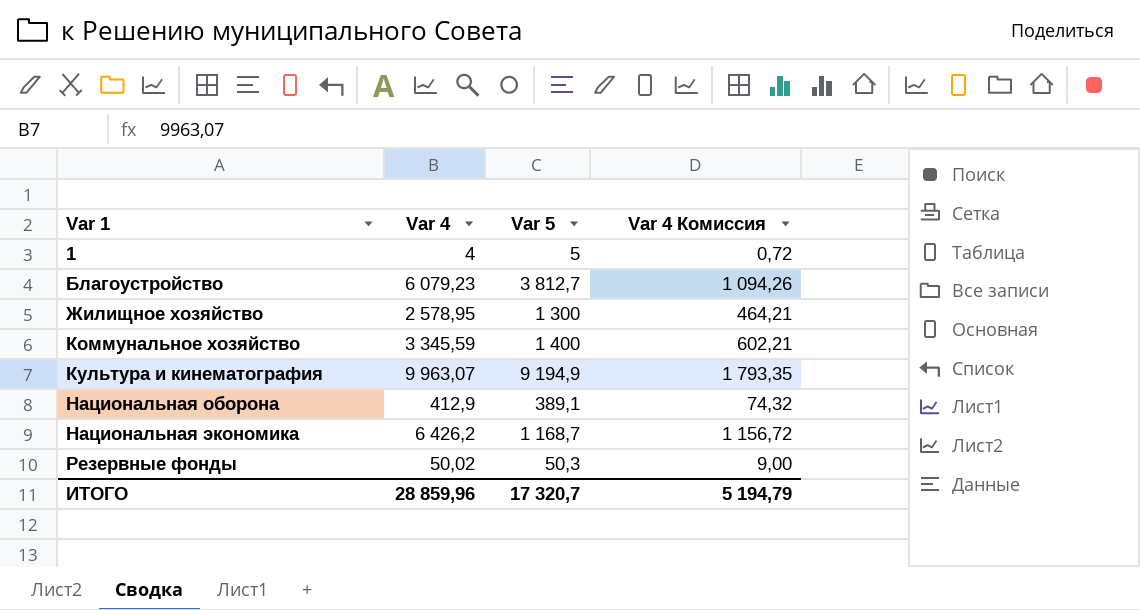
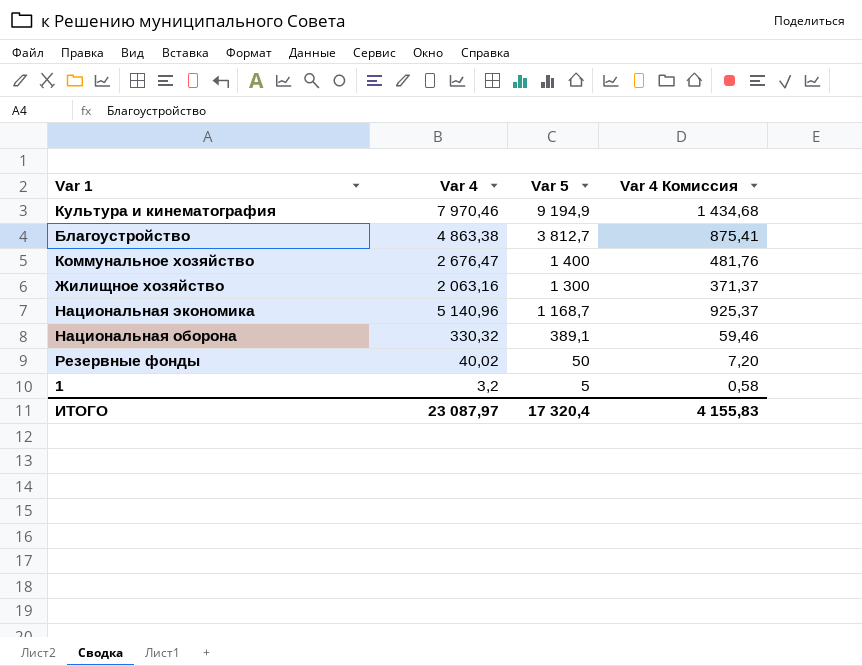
row order: Var 1 ascending -> Var 5 descending
Культура и кинематография | Var 4: 9 963,07 -> 7 970,46
Культура и кинематография | Var 4 Комиссия: 1 793,35 -> 1 434,68
Благоустройство | Var 4: 6 079,23 -> 4 863,38
Благоустройство | Var 4 Комиссия: 1 094,26 -> 875,41
Коммунальное хозяйство | Var 4: 3 345,59 -> 2 676,47
Коммунальное хозяйство | Var 4 Комиссия: 602,21 -> 481,76
Жилищное хозяйство | Var 4: 2 578,95 -> 2 063,16
Жилищное хозяйство | Var 4 Комиссия: 464,21 -> 371,37
Национальная экономика | Var 4: 6 426,2 -> 5 140,96
Национальная экономика | Var 4 Комиссия: 1 156,72 -> 925,37
Национальная оборона | Var 4: 412,9 -> 330,32
Национальная оборона | Var 4 Комиссия: 74,32 -> 59,46
Резервные фонды | Var 4: 50,02 -> 40,02
Резервные фонды | Var 5: 50,3 -> 50
Резервные фонды | Var 4 Комиссия: 9,00 -> 7,20
1 | Var 4: 4 -> 3,2
1 | Var 4 Комиссия: 0,72 -> 0,58
ИТОГО | Var 4: 28 859,96 -> 23 087,97
ИТОГО | Var 5: 17 320,7 -> 17 320,4
ИТОГО | Var 4 Комиссия: 5 194,79 -> 4 155,83

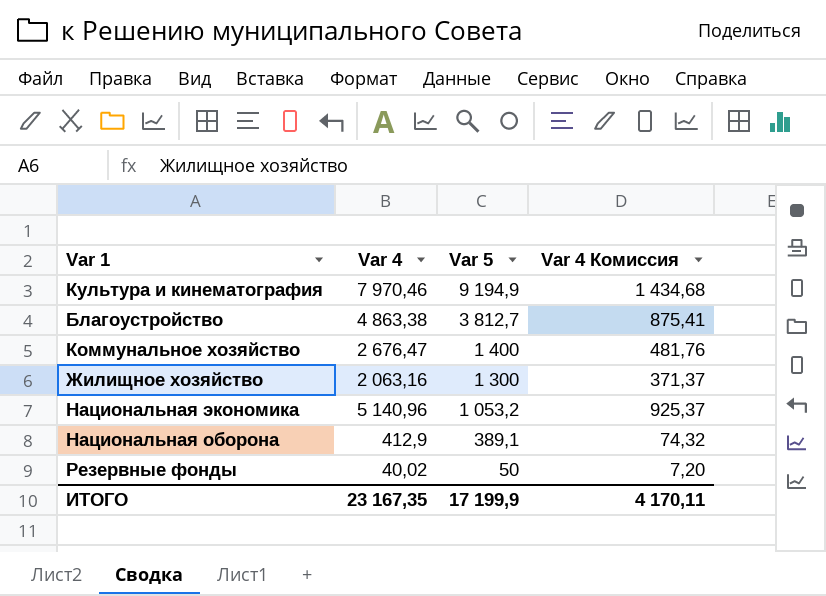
row 1: 3,2 | 5 | 0,58 -> none
Национальная экономика | Var 5: 1 168,7 -> 1 053,2
Национальная оборона | Var 4: 330,32 -> 412,9
Национальная оборона | Var 4 Комиссия: 59,46 -> 74,32
ИТОГО | Var 4: 23 087,97 -> 23 167,35
ИТОГО | Var 5: 17 320,4 -> 17 199,9
ИТОГО | Var 4 Комиссия: 4 155,83 -> 4 170,11

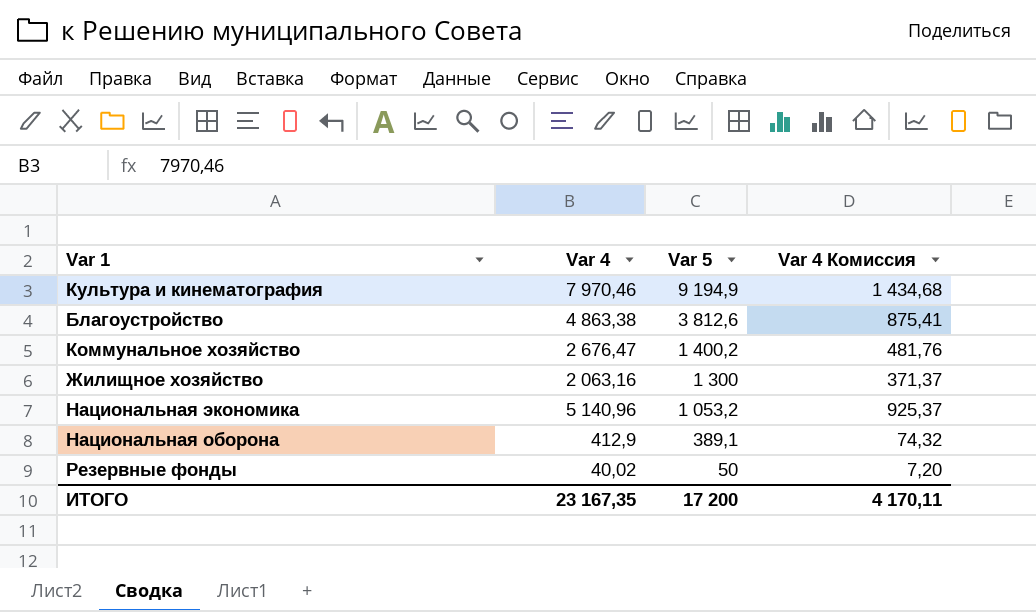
Благоустройство | Var 5: 3 812,7 -> 3 812,6
Коммунальное хозяйство | Var 5: 1 400 -> 1 400,2
ИТОГО | Var 5: 17 199,9 -> 17 200

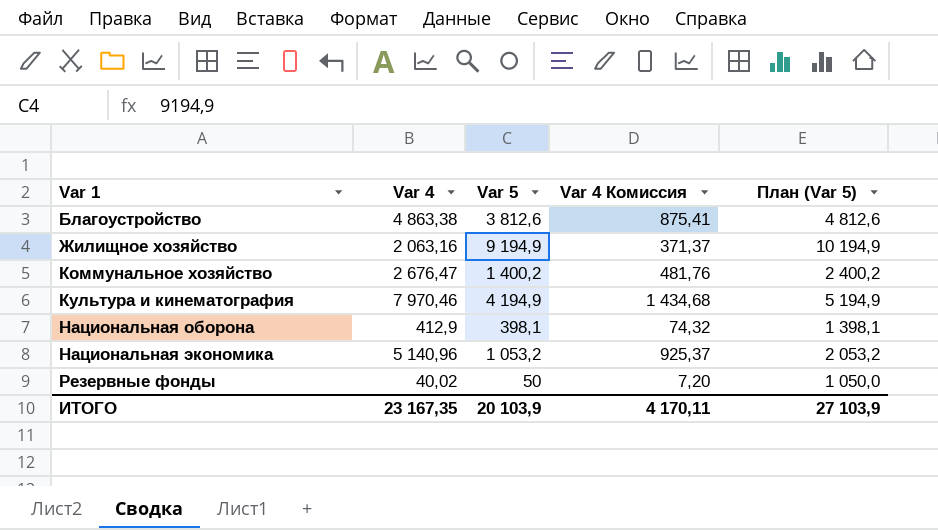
row order: Var 5 descending -> Var 1 ascending
column План (Var 5) | formula: none -> [Var 5] + 1000
Жилищное хозяйство | Var 5: 1 300 -> 9 194,9
Культура и кинематография | Var 5: 9 194,9 -> 4 194,9
Национальная оборона | Var 5: 389,1 -> 398,1
ИТОГО | Var 5: 17 200 -> 20 103,9

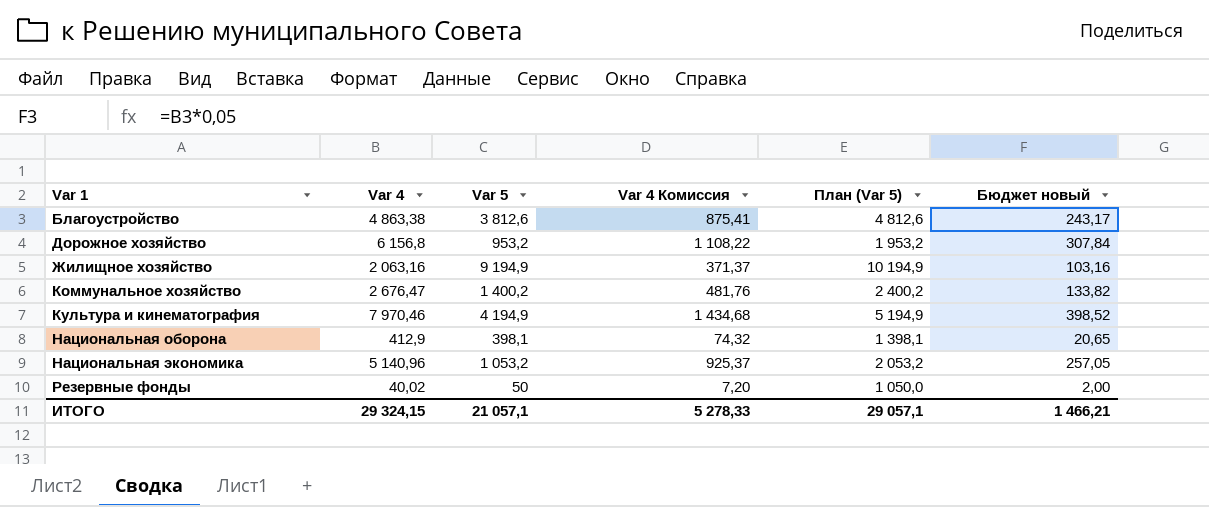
column Бюджет новый | formula: none -> [Var 4] * 0,05
row Дорожное хозяйство: none -> 6 156,8 | 953,2 | 1 108,22 | 1 953,2 | 307,84
ИТОГО | Var 4: 23 167,35 -> 29 324,15
ИТОГО | Var 5: 20 103,9 -> 21 057,1
ИТОГО | Var 4 Комиссия: 4 170,11 -> 5 278,33
ИТОГО | План (Var 5): 27 103,9 -> 29 057,1

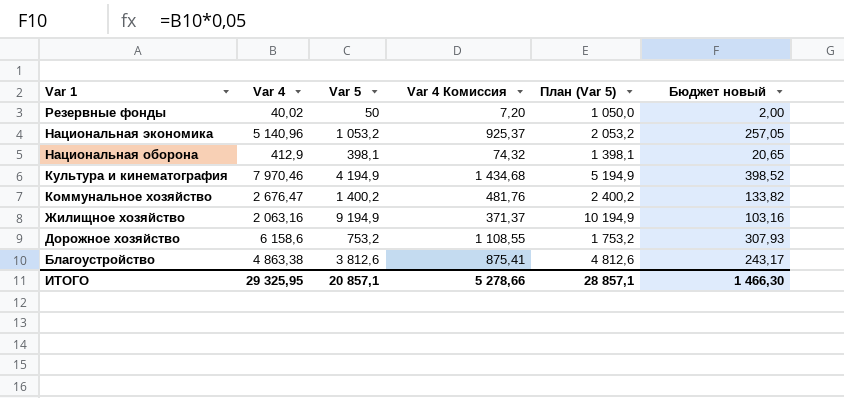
row order: Var 1 ascending -> Var 1 descending
Дорожное хозяйство | Var 4: 6 156,8 -> 6 158,6
Дорожное хозяйство | Var 5: 953,2 -> 753,2
Дорожное хозяйство | Var 4 Комиссия: 1 108,22 -> 1 108,55
Дорожное хозяйство | План (Var 5): 1 953,2 -> 1 753,2
Дорожное хозяйство | Бюджет новый: 307,84 -> 307,93
ИТОГО | Var 4: 29 324,15 -> 29 325,95
ИТОГО | Var 5: 21 057,1 -> 20 857,1
ИТОГО | Var 4 Комиссия: 5 278,33 -> 5 278,66
ИТОГО | План (Var 5): 29 057,1 -> 28 857,1
ИТОГО | Бюджет новый: 1 466,21 -> 1 466,30

